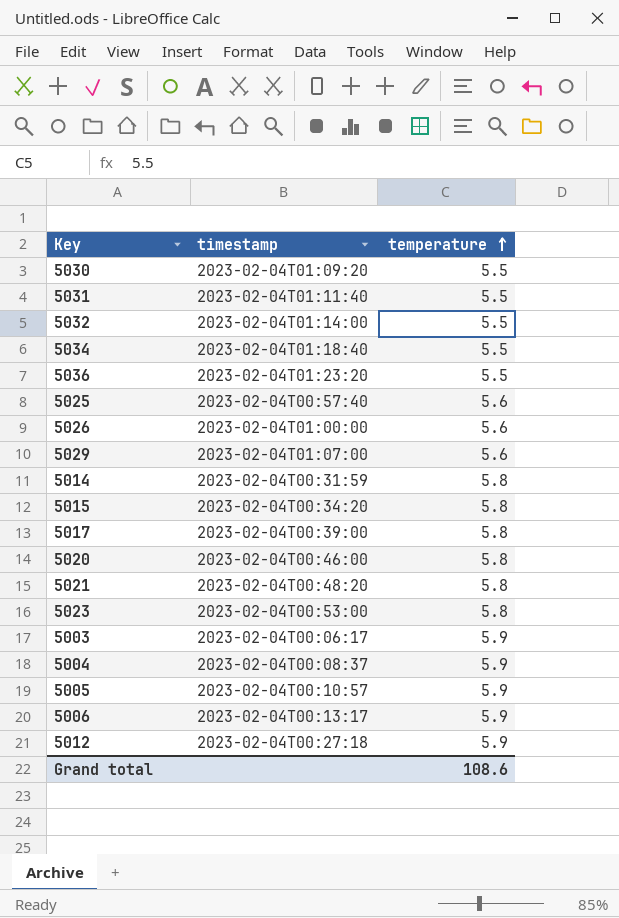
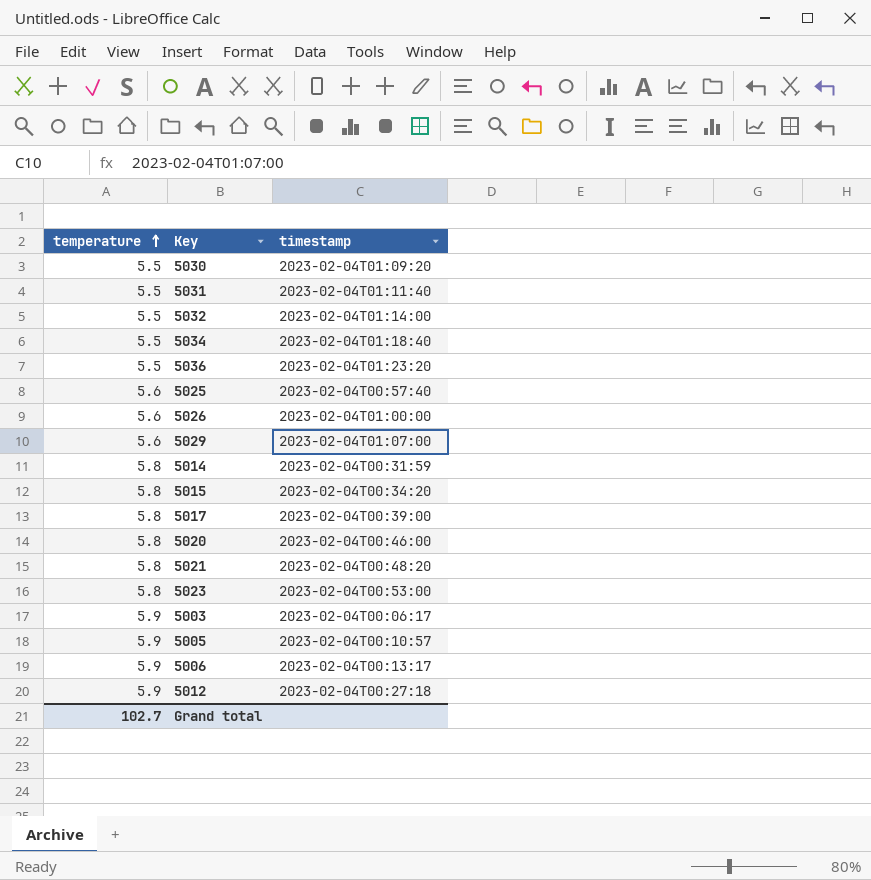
column temperature | position: 3 -> 1
row 5004: 2023-02-04T00:08:37 | 5.9 -> none
Grand total | temperature: 108.6 -> 102.7

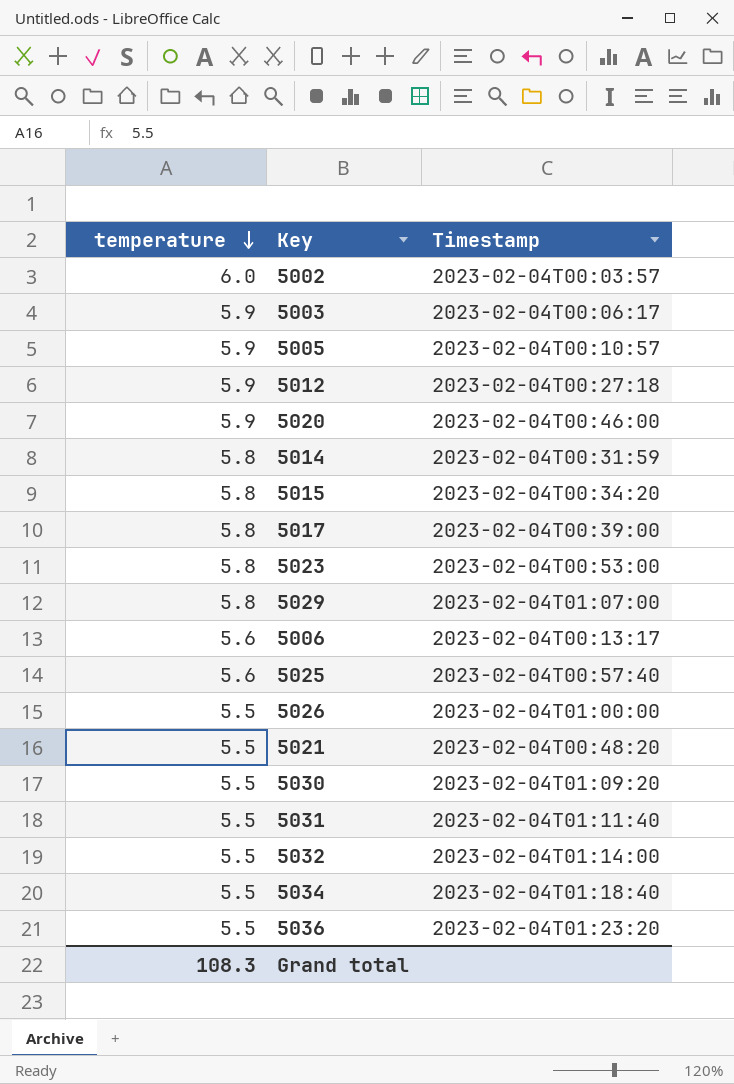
row order: temperature ascending -> temperature descending
column name: timestamp -> Timestamp
row 5002: none -> 6.0 | 2023-02-04T00:03:57
5020 | temperature: 5.8 -> 5.9
5029 | temperature: 5.6 -> 5.8
5006 | temperature: 5.9 -> 5.6
5026 | temperature: 5.6 -> 5.5
5021 | temperature: 5.8 -> 5.5
Grand total | temperature: 102.7 -> 108.3

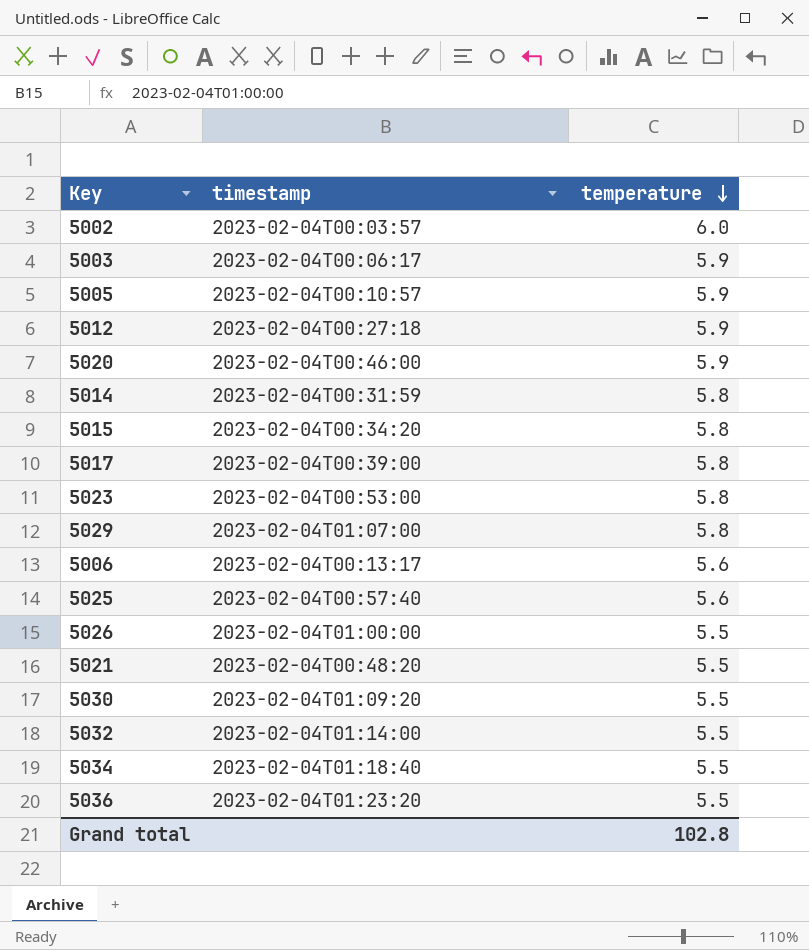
column name: Timestamp -> timestamp
column temperature | position: 1 -> 3
row 5031: 5.5 | 2023-02-04T01:11:40 -> none
Grand total | temperature: 108.3 -> 102.8

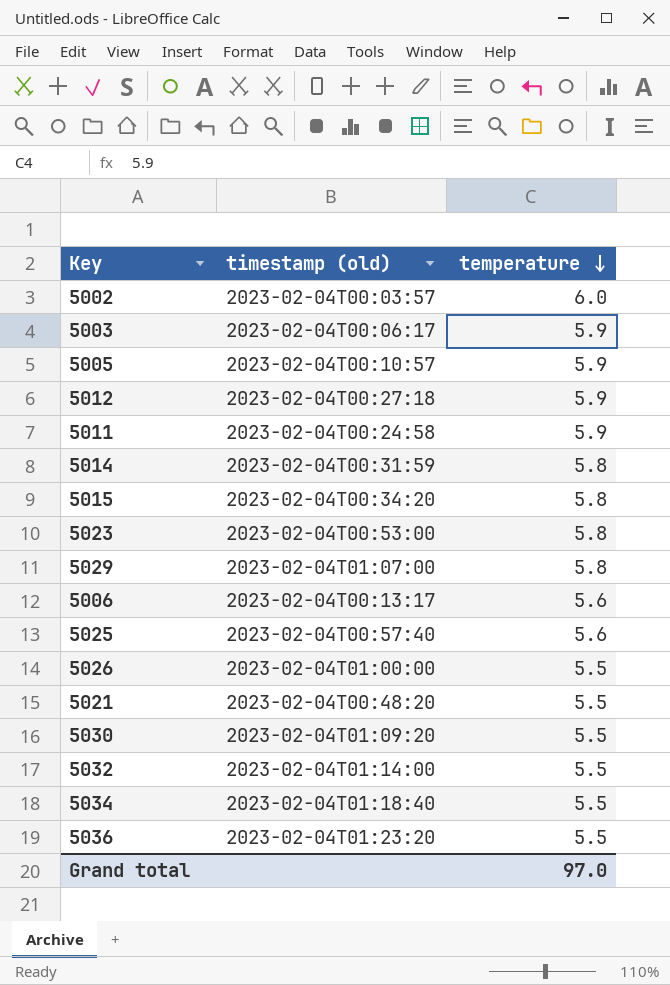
column name: timestamp -> timestamp (old)
row 5020: 2023-02-04T00:46:00 | 5.9 -> none
row 5017: 2023-02-04T00:39:00 | 5.8 -> none
row 5011: none -> 2023-02-04T00:24:58 | 5.9
Grand total | temperature: 102.8 -> 97.0

